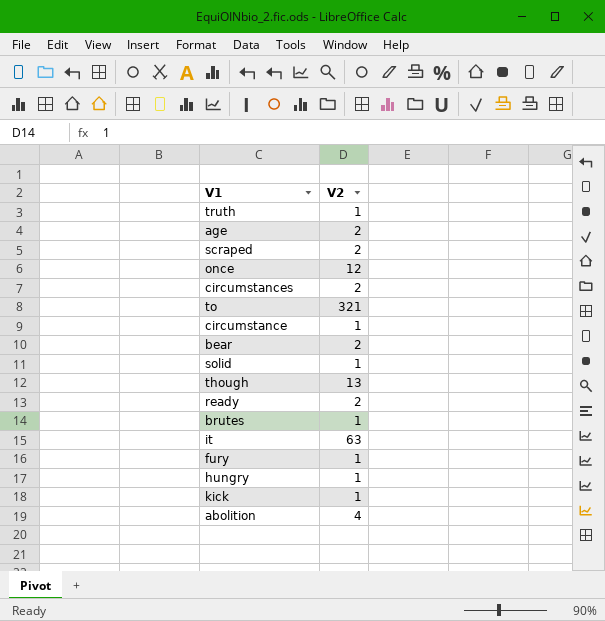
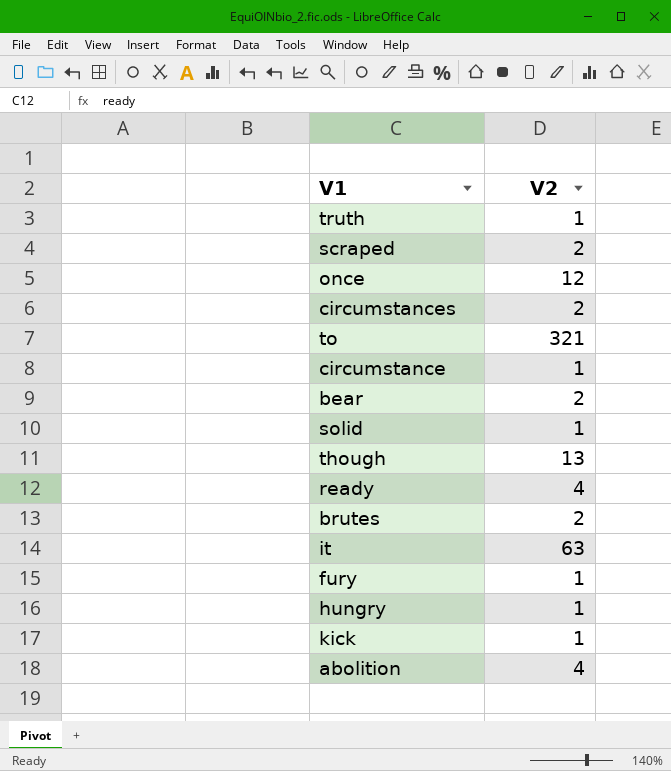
row age: 2 -> none
ready | V2: 2 -> 4
brutes | V2: 1 -> 2

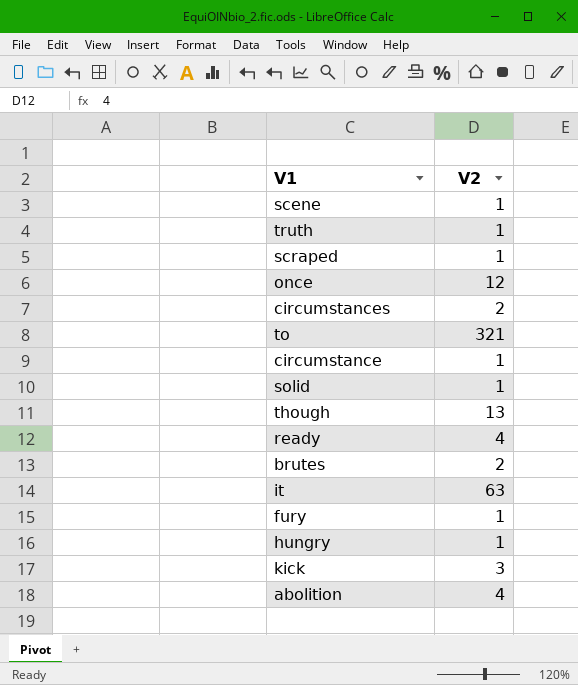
row bear: 2 -> none
row scene: none -> 1
scraped | V2: 2 -> 1
kick | V2: 1 -> 3

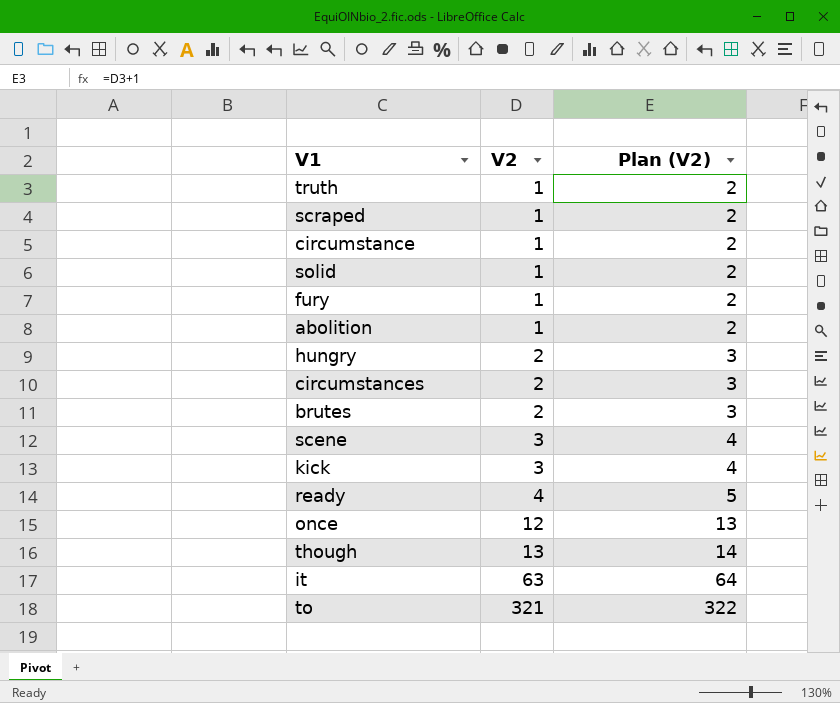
row order: none -> V2 ascending
column Plan (V2) | formula: none -> [V2] + 1
abolition | V2: 4 -> 1
hungry | V2: 1 -> 2
scene | V2: 1 -> 3

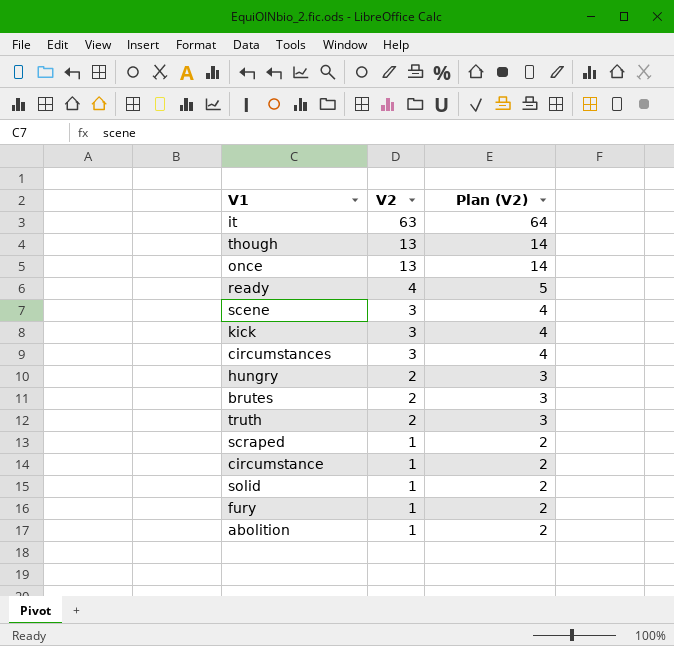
row order: V2 ascending -> V2 descending
row to: 321 | 322 -> none
once | V2: 12 -> 13
once | Plan (V2): 13 -> 14
circumstances | V2: 2 -> 3
circumstances | Plan (V2): 3 -> 4
truth | V2: 1 -> 2
truth | Plan (V2): 2 -> 3

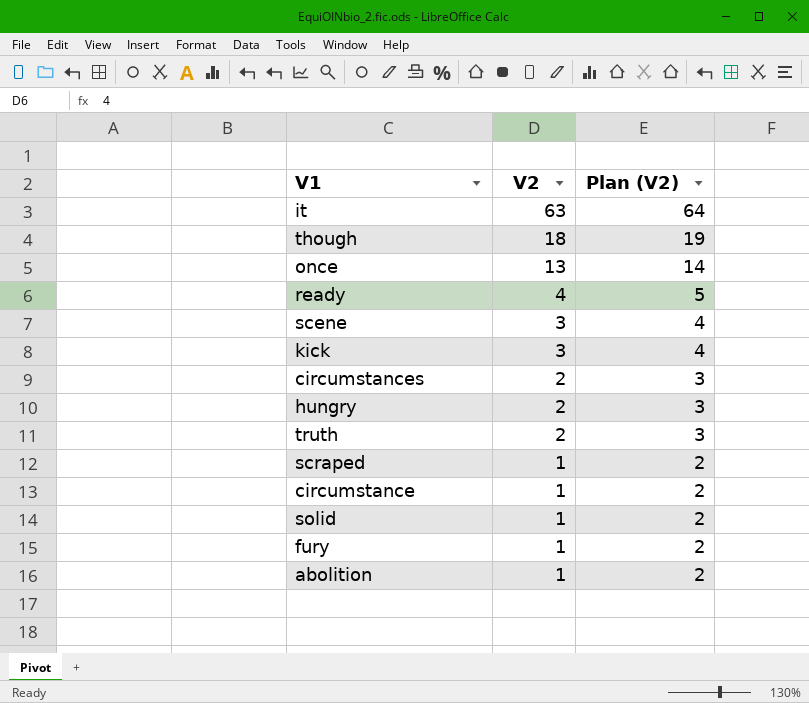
row brutes: 2 | 3 -> none
though | V2: 13 -> 18
though | Plan (V2): 14 -> 19
circumstances | V2: 3 -> 2
circumstances | Plan (V2): 4 -> 3

